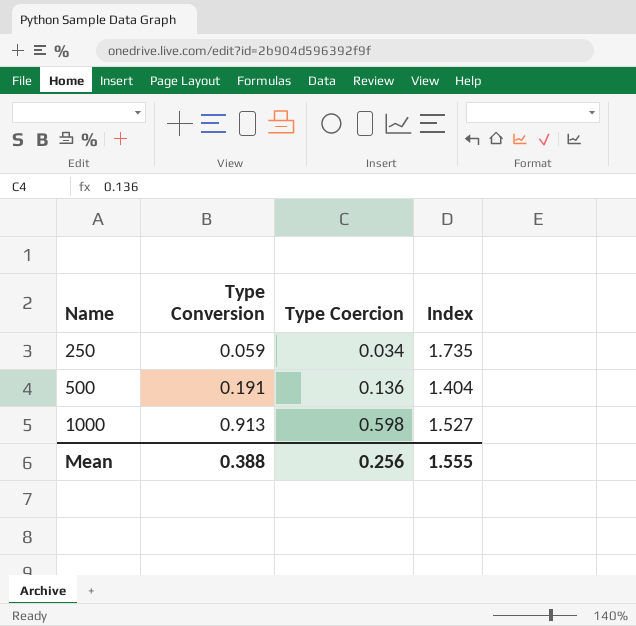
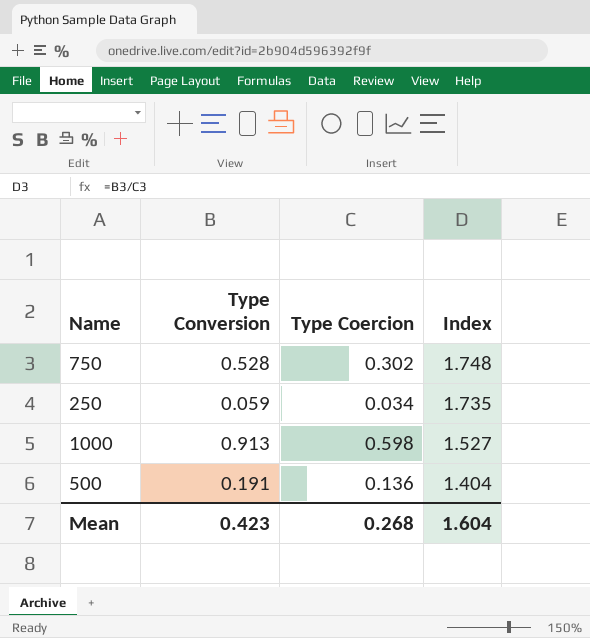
row order: Name ascending -> Index descending
row 750: none -> 0.528 | 0.302 | 1.748
Mean | Type Conversion: 0.388 -> 0.423
Mean | Type Coercion: 0.256 -> 0.268
Mean | Index: 1.555 -> 1.604

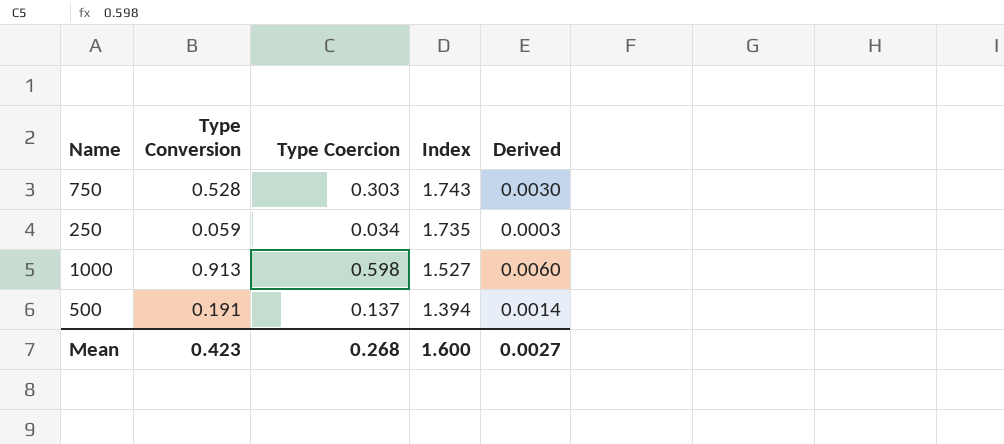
column Derived | formula: none -> [Type Coercion] * 0.01
750 | Type Coercion: 0.302 -> 0.303
750 | Index: 1.748 -> 1.743
500 | Type Coercion: 0.136 -> 0.137
500 | Index: 1.404 -> 1.394
Mean | Index: 1.604 -> 1.600

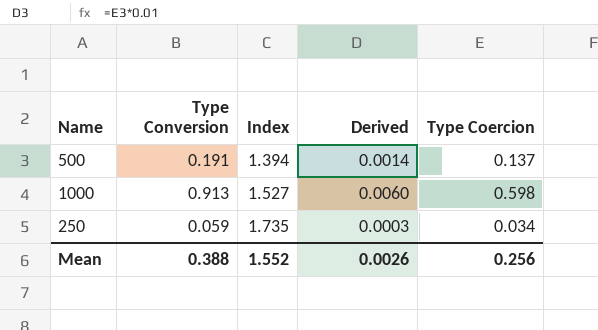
row order: Index descending -> Index ascending
column Type Coercion | position: 3 -> 5
row 750: 0.528 | 0.303 | 1.743 | 0.0030 -> none
Mean | Type Conversion: 0.423 -> 0.388
Mean | Index: 1.600 -> 1.552
Mean | Derived: 0.0027 -> 0.0026
Mean | Type Coercion: 0.268 -> 0.256

